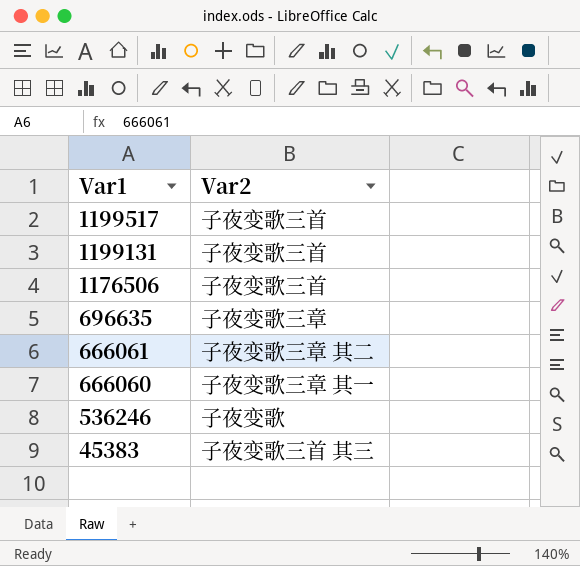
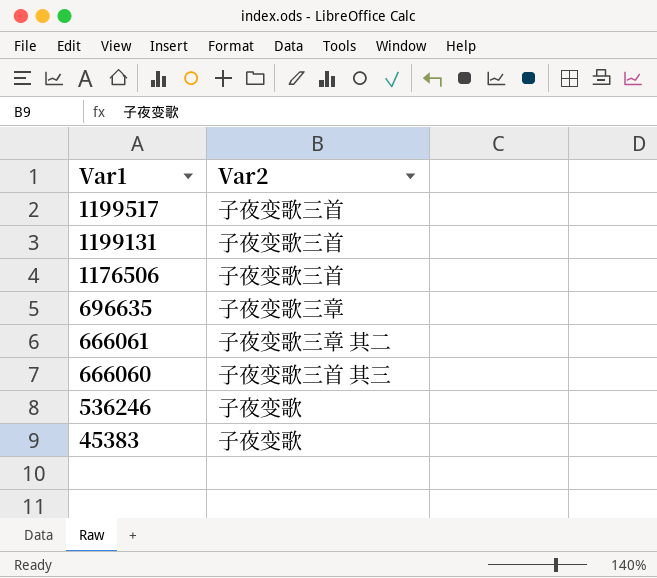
666060 | Var2: 子夜变歌三章 其一 -> 子夜变歌三首 其三
45383 | Var2: 子夜变歌三首 其三 -> 子夜变歌

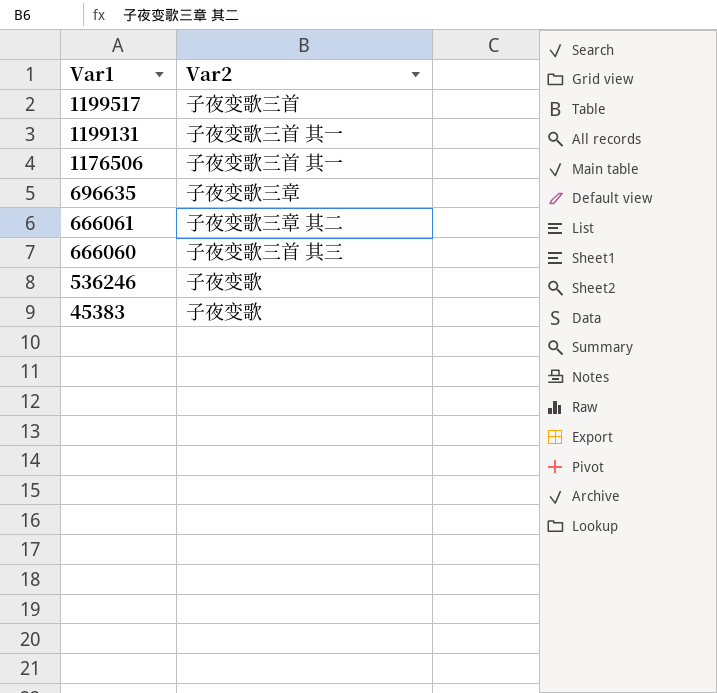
1199131 | Var2: 子夜变歌三首 -> 子夜变歌三首 其一
1176506 | Var2: 子夜变歌三首 -> 子夜变歌三首 其一

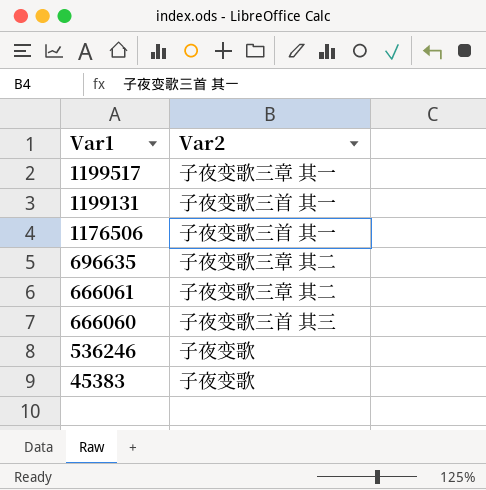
1199517 | Var2: 子夜变歌三首 -> 子夜变歌三章 其一
696635 | Var2: 子夜变歌三章 -> 子夜变歌三章 其二

